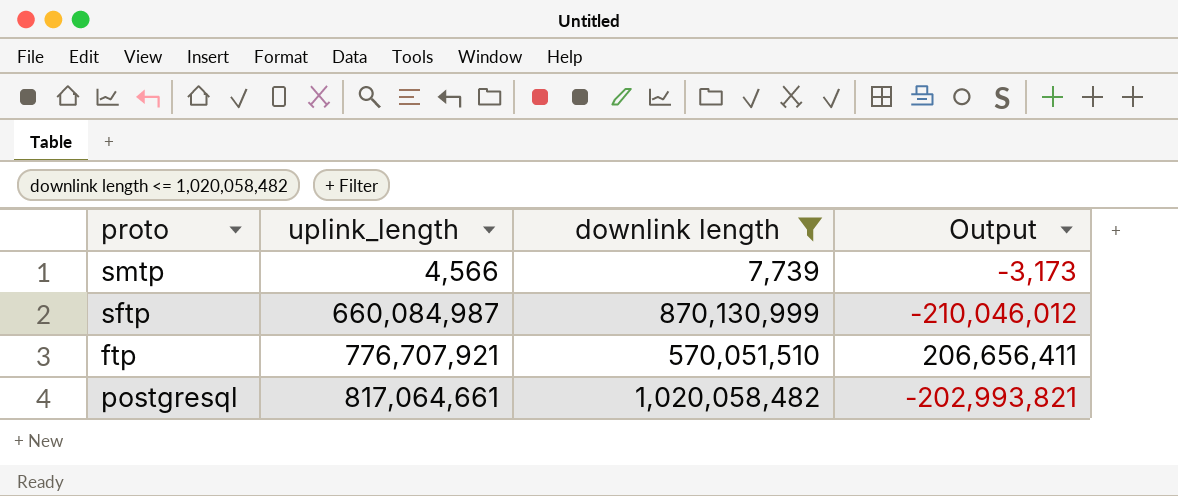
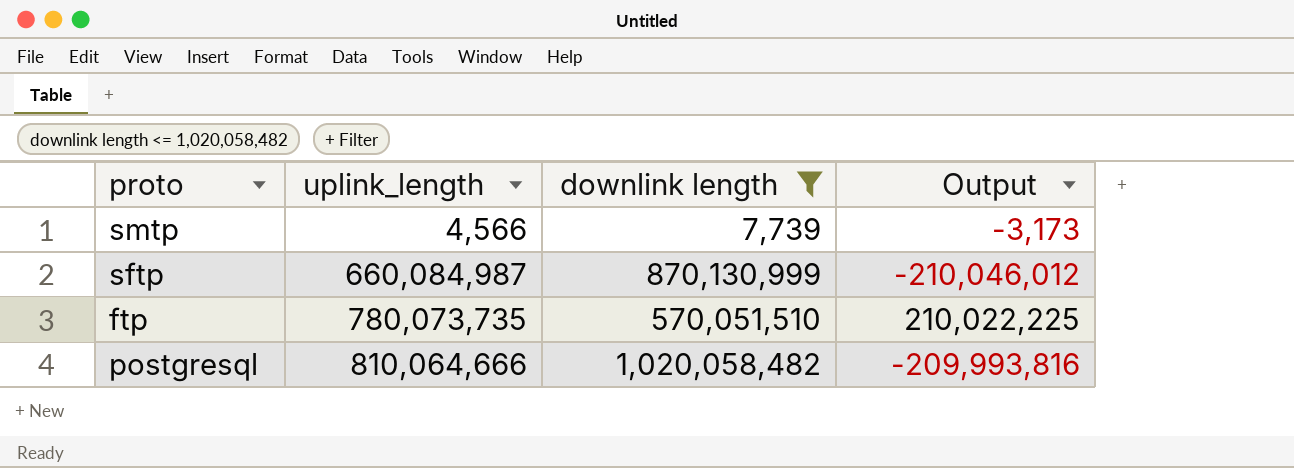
ftp | uplink_length: 776,707,921 -> 780,073,735
ftp | Output: 206,656,411 -> 210,022,225
postgresql | uplink_length: 817,064,661 -> 810,064,666
postgresql | Output: -202,993,821 -> -209,993,816

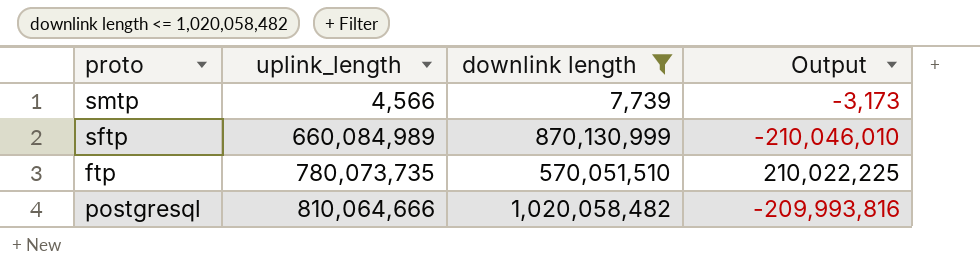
sftp | uplink_length: 660,084,987 -> 660,084,989
sftp | Output: -210,046,012 -> -210,046,010

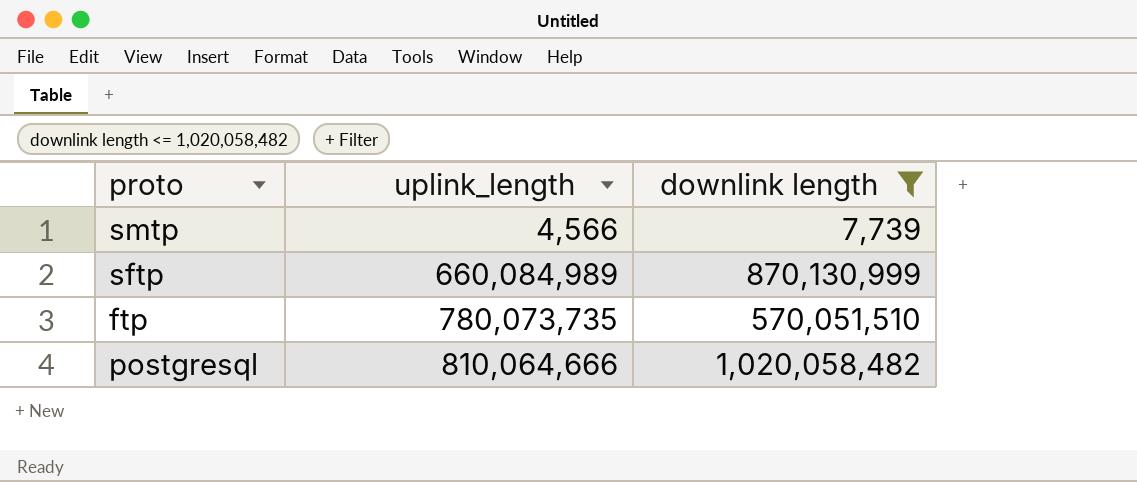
column Output | formula: [uplink_length] - [downlink length] -> none

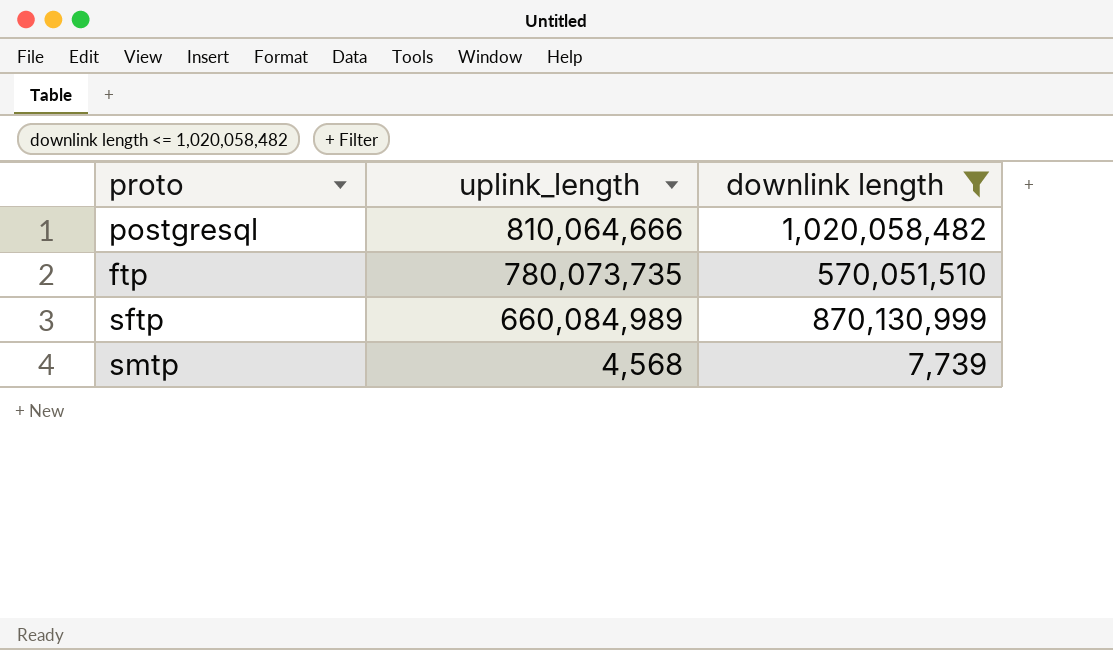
row order: uplink_length ascending -> uplink_length descending
smtp | uplink_length: 4,566 -> 4,568

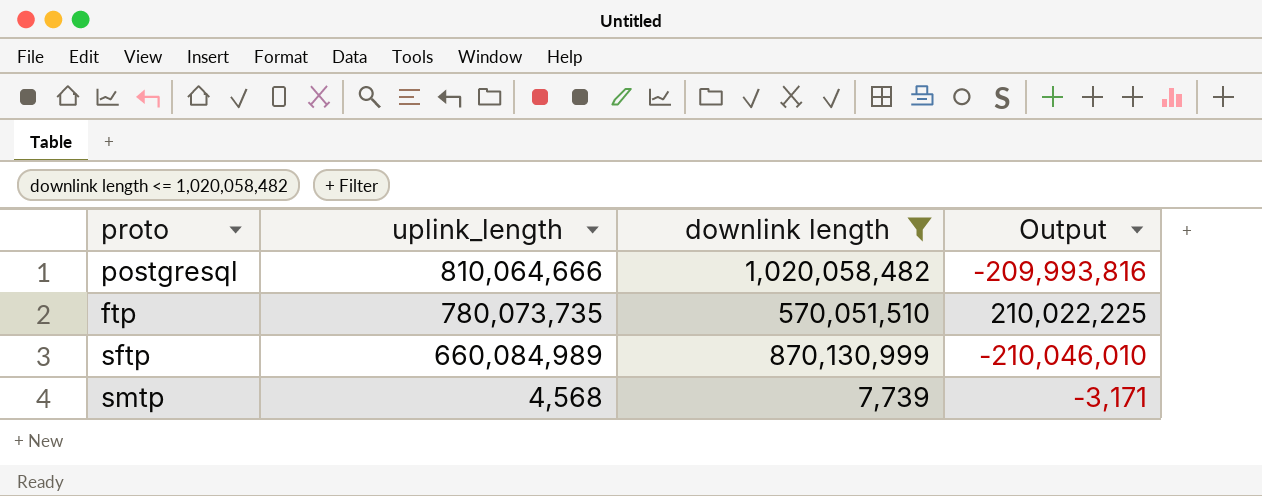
column Output | formula: none -> [uplink_length] - [downlink length]

